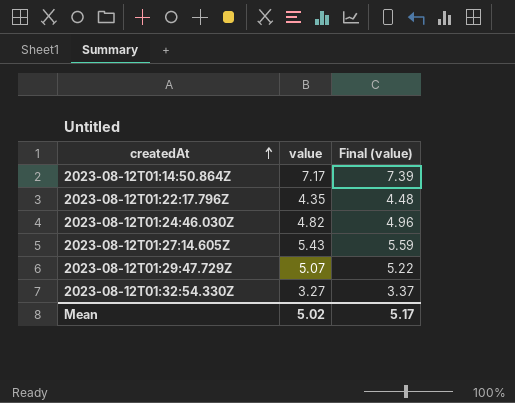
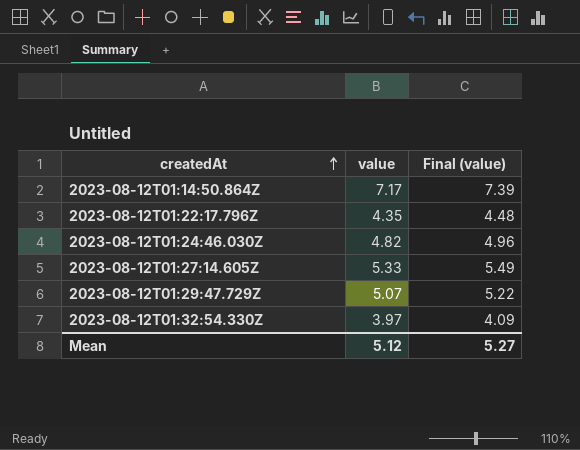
2023-08-12T01:27:14.605Z | value: 5.43 -> 5.33
2023-08-12T01:27:14.605Z | Final (value): 5.59 -> 5.49
2023-08-12T01:32:54.330Z | value: 3.27 -> 3.97
2023-08-12T01:32:54.330Z | Final (value): 3.37 -> 4.09
Mean | value: 5.02 -> 5.12
Mean | Final (value): 5.17 -> 5.27

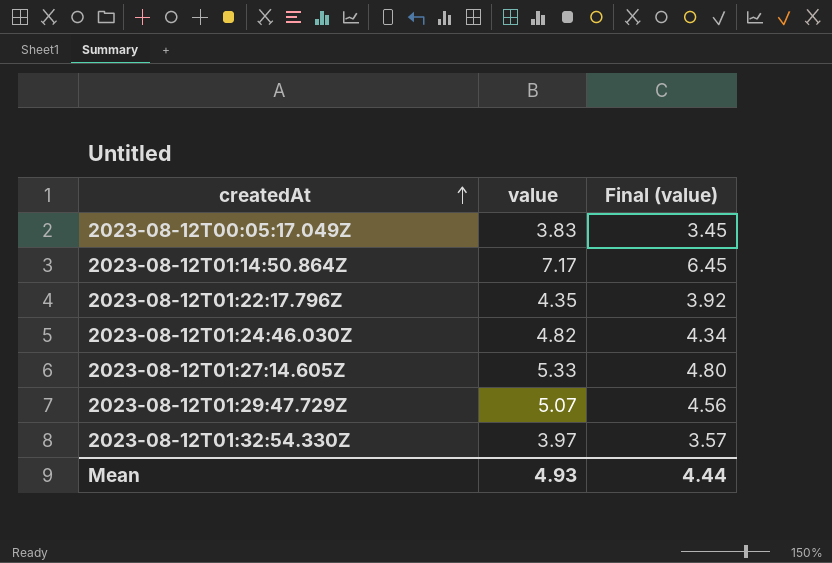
column Final (value) | formula: [value] * 1.03 -> [value] * 0.9
row 2023-08-12T00:05:17.049Z: none -> 3.83 | 3.45
Mean | value: 5.12 -> 4.93
Mean | Final (value): 5.27 -> 4.44

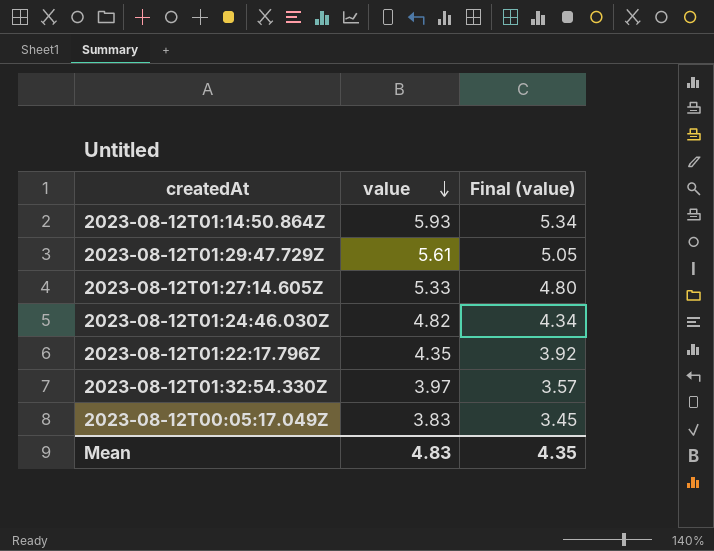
row order: createdAt ascending -> value descending
2023-08-12T01:14:50.864Z | value: 7.17 -> 5.93
2023-08-12T01:14:50.864Z | Final (value): 6.45 -> 5.34
2023-08-12T01:29:47.729Z | value: 5.07 -> 5.61
2023-08-12T01:29:47.729Z | Final (value): 4.56 -> 5.05
Mean | value: 4.93 -> 4.83
Mean | Final (value): 4.44 -> 4.35

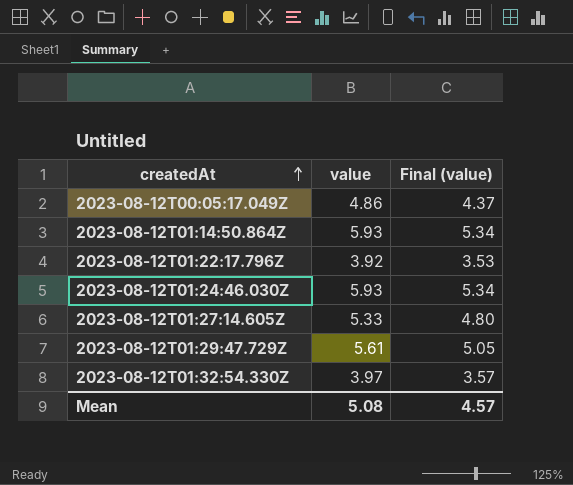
row order: value descending -> createdAt ascending
2023-08-12T00:05:17.049Z | value: 3.83 -> 4.86
2023-08-12T00:05:17.049Z | Final (value): 3.45 -> 4.37
2023-08-12T01:22:17.796Z | value: 4.35 -> 3.92
2023-08-12T01:22:17.796Z | Final (value): 3.92 -> 3.53
2023-08-12T01:24:46.030Z | value: 4.82 -> 5.93
2023-08-12T01:24:46.030Z | Final (value): 4.34 -> 5.34
Mean | value: 4.83 -> 5.08
Mean | Final (value): 4.35 -> 4.57

